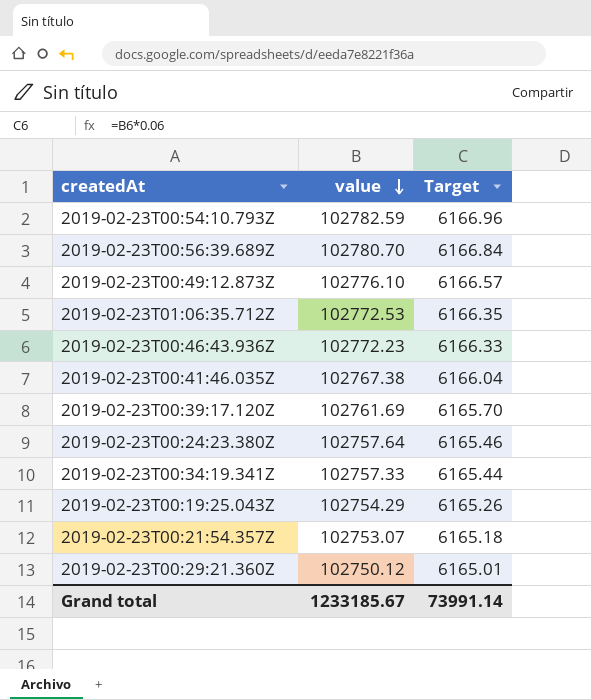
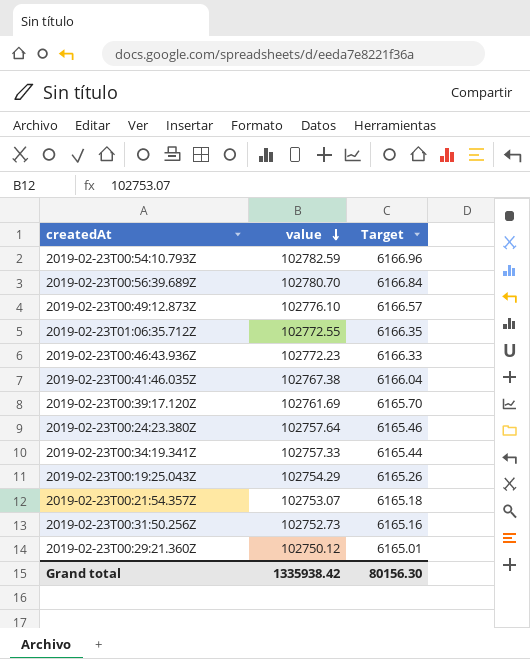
2019-02-23T01:06:35.712Z | value: 102772.53 -> 102772.55
row 2019-02-23T00:31:50.256Z: none -> 102752.73 | 6165.16
Grand total | value: 1233185.67 -> 1335938.42
Grand total | Target: 73991.14 -> 80156.30

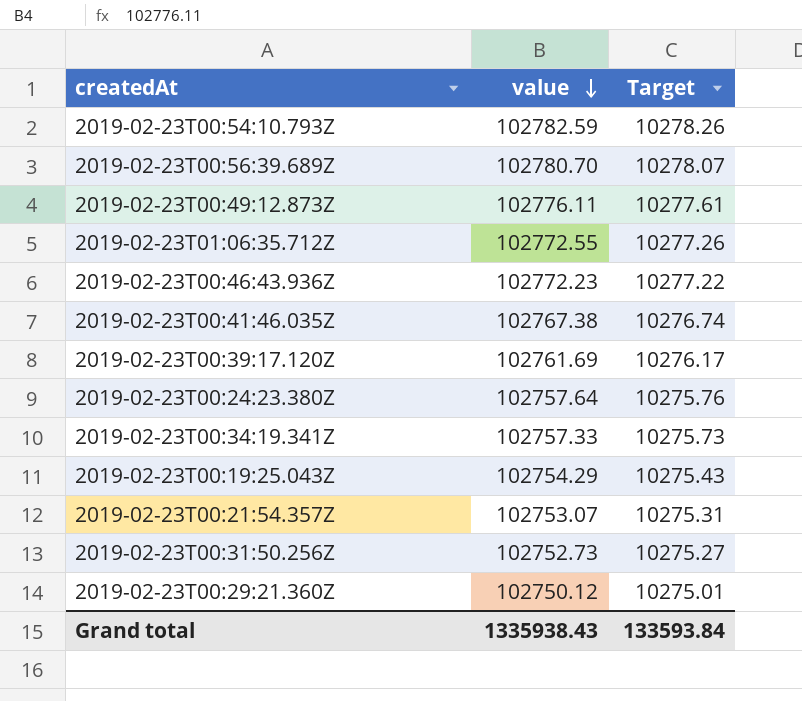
column Target | formula: [value] * 0.06 -> [value] * 0.1
2019-02-23T00:49:12.873Z | value: 102776.10 -> 102776.11
Grand total | value: 1335938.42 -> 1335938.43
Grand total | Target: 80156.30 -> 133593.84

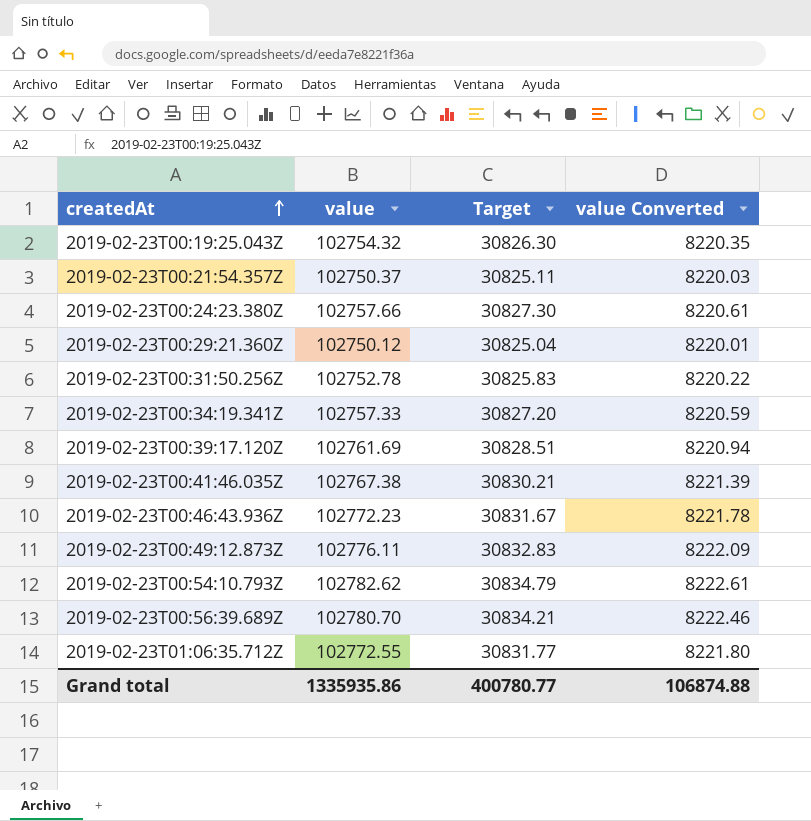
row order: value descending -> createdAt ascending
column Target | formula: [value] * 0.1 -> [value] * 0.3
column value Converted | formula: none -> [value] * 0.08
2019-02-23T00:19:25.043Z | value: 102754.29 -> 102754.32
2019-02-23T00:21:54.357Z | value: 102753.07 -> 102750.37
2019-02-23T00:24:23.380Z | value: 102757.64 -> 102757.66
2019-02-23T00:31:50.256Z | value: 102752.73 -> 102752.78
2019-02-23T00:54:10.793Z | value: 102782.59 -> 102782.62
Grand total | value: 1335938.43 -> 1335935.86
Grand total | Target: 133593.84 -> 400780.77

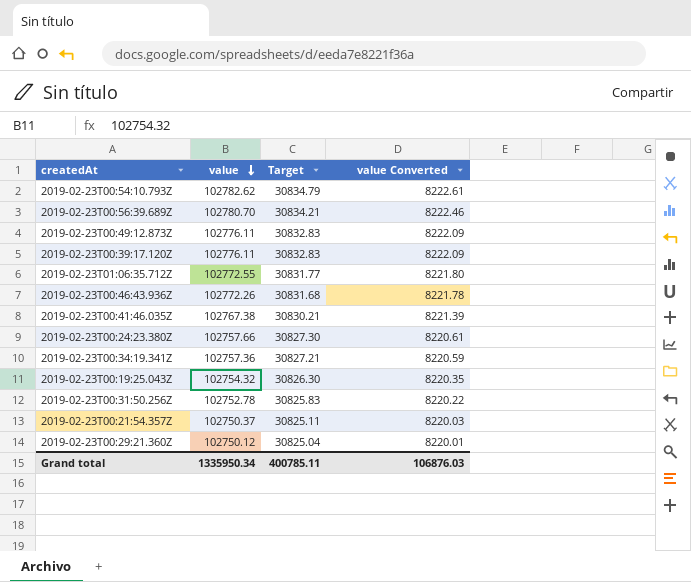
row order: createdAt ascending -> value descending
2019-02-23T00:39:17.120Z | value: 102761.69 -> 102776.11
2019-02-23T00:39:17.120Z | Target: 30828.51 -> 30832.83
2019-02-23T00:39:17.120Z | value Converted: 8220.94 -> 8222.09
2019-02-23T00:46:43.936Z | value: 102772.23 -> 102772.26
2019-02-23T00:46:43.936Z | Target: 30831.67 -> 30831.68
2019-02-23T00:34:19.341Z | value: 102757.33 -> 102757.36
2019-02-23T00:34:19.341Z | Target: 30827.20 -> 30827.21
Grand total | value: 1335935.86 -> 1335950.34
Grand total | Target: 400780.77 -> 400785.11
Grand total | value Converted: 106874.88 -> 106876.03

